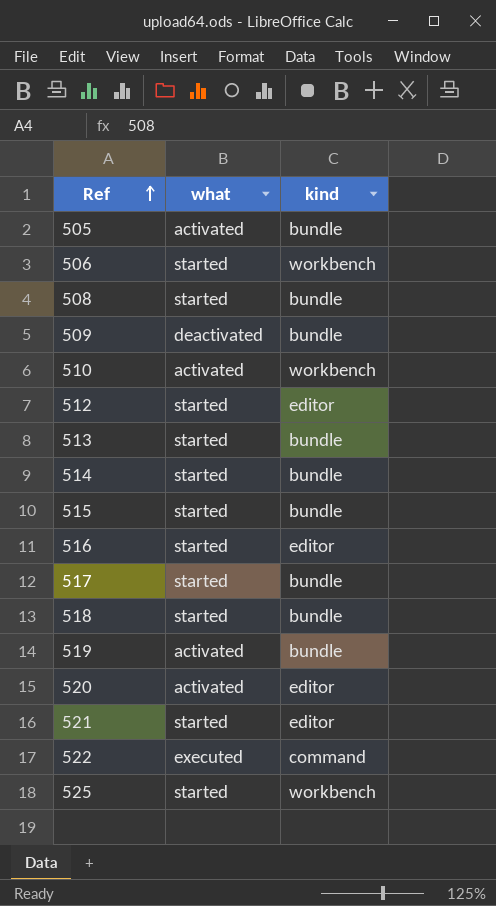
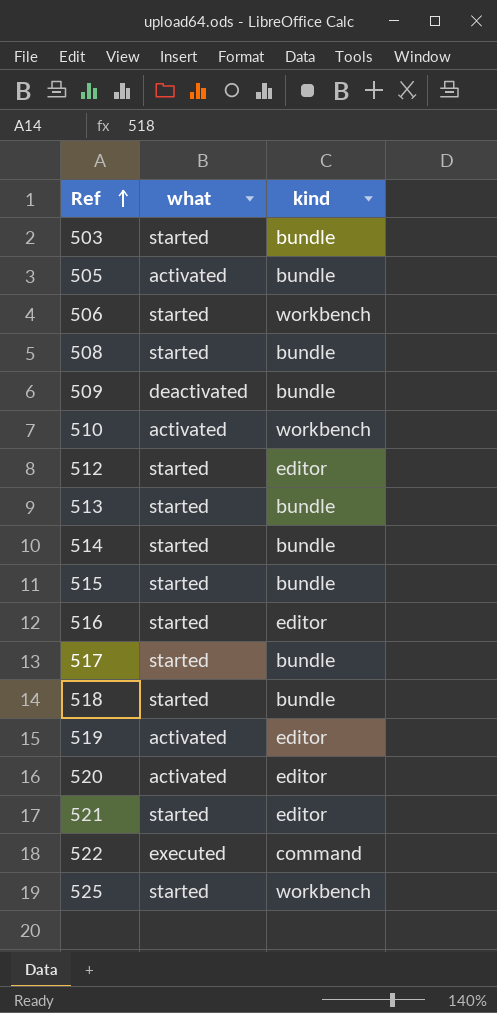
row 503: none -> started | bundle
519 | kind: bundle -> editor

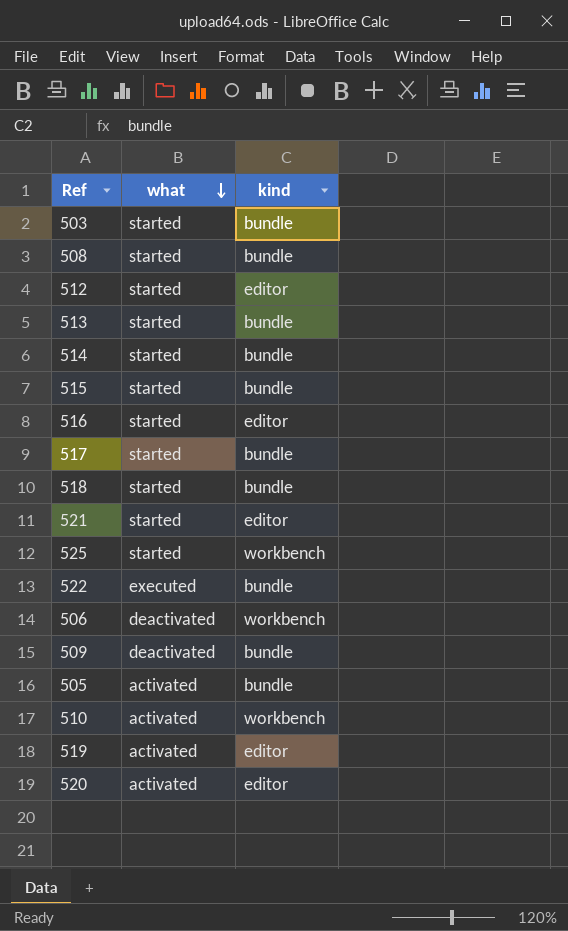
row order: Ref ascending -> what descending
522 | kind: command -> bundle
506 | what: started -> deactivated

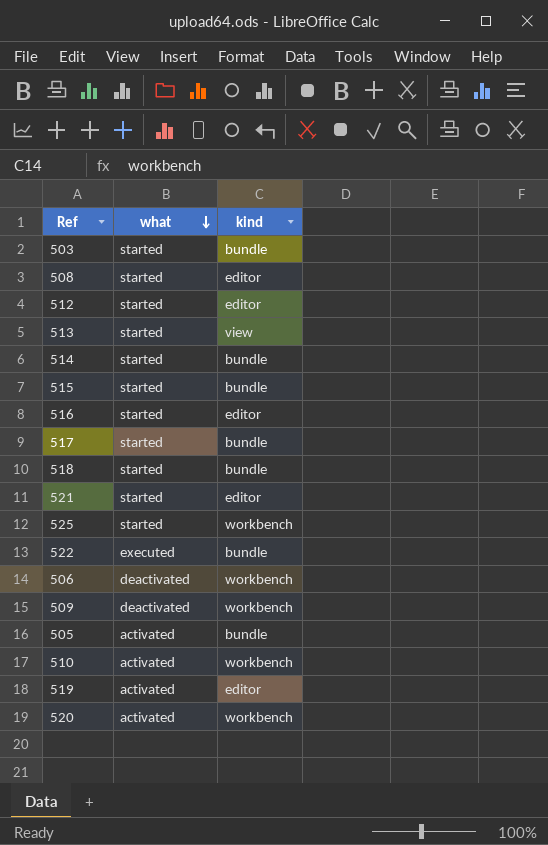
508 | kind: bundle -> editor
513 | kind: bundle -> view
509 | kind: bundle -> workbench
520 | kind: editor -> workbench

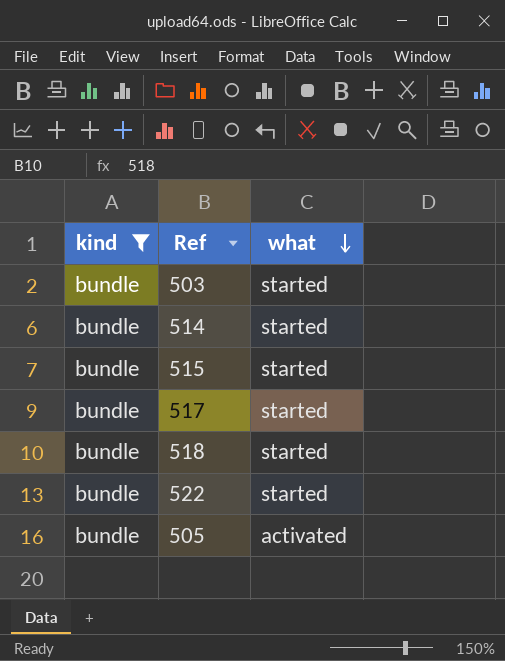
filter: none -> kind = bundle
column kind | position: 3 -> 1
522 | what: executed -> started

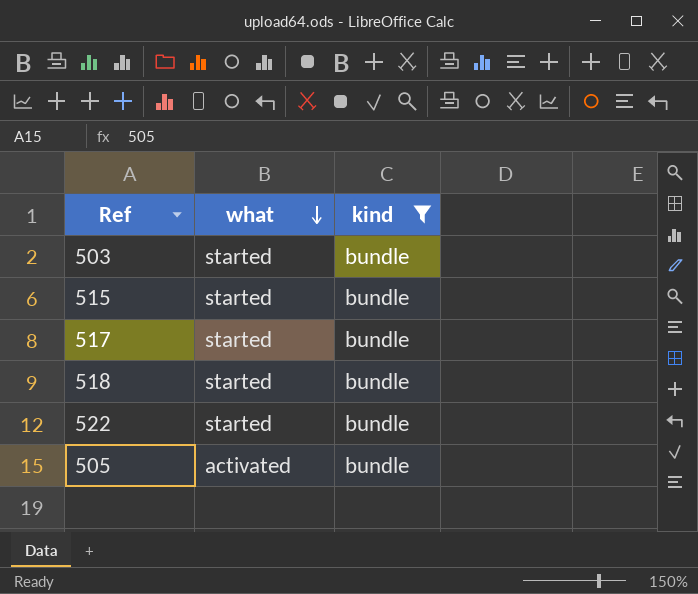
column kind | position: 1 -> 3
row 514: bundle | started -> none

